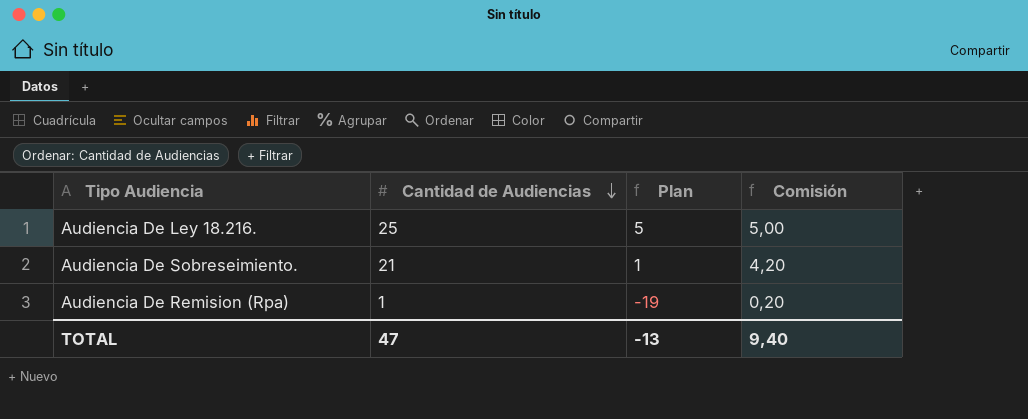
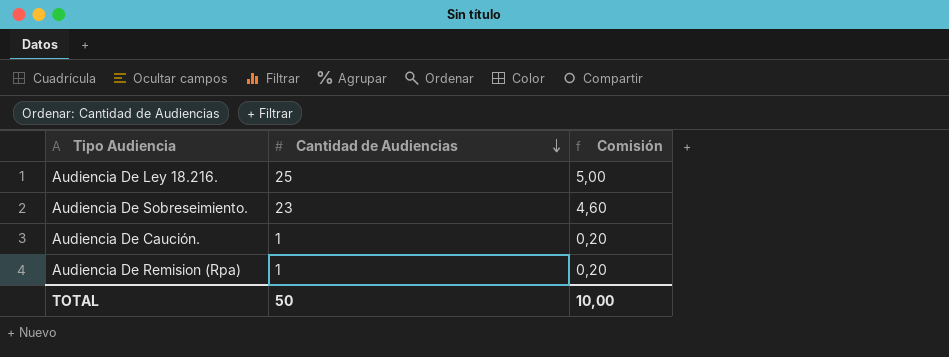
column Plan | formula: [Cantidad de Audiencias] - 20 -> none
Audiencia De Sobreseimiento. | Cantidad de Audiencias: 21 -> 23
Audiencia De Sobreseimiento. | Comisión: 4,20 -> 4,60
row Audiencia De Caución.: none -> 1 | 0,20
TOTAL | Cantidad de Audiencias: 47 -> 50
TOTAL | Comisión: 9,40 -> 10,00

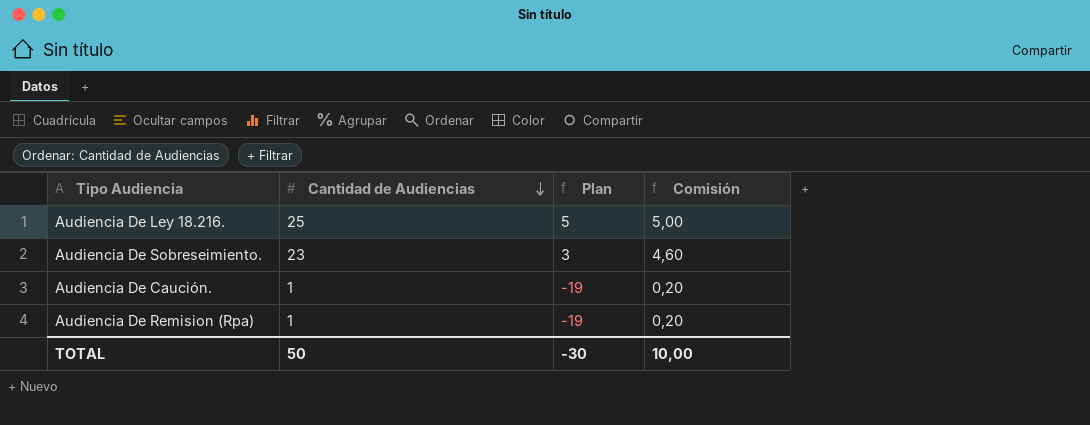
column Plan | formula: none -> [Cantidad de Audiencias] - 20

